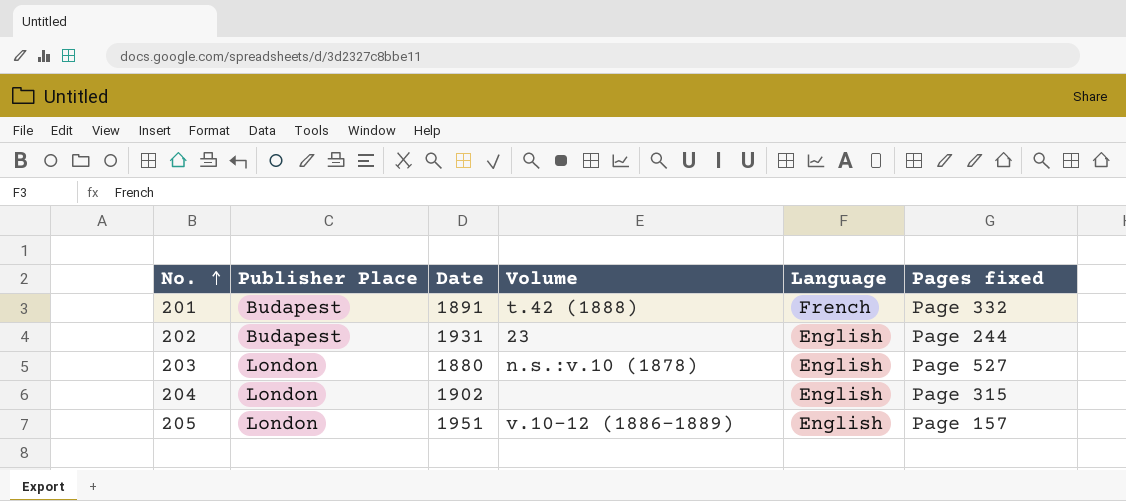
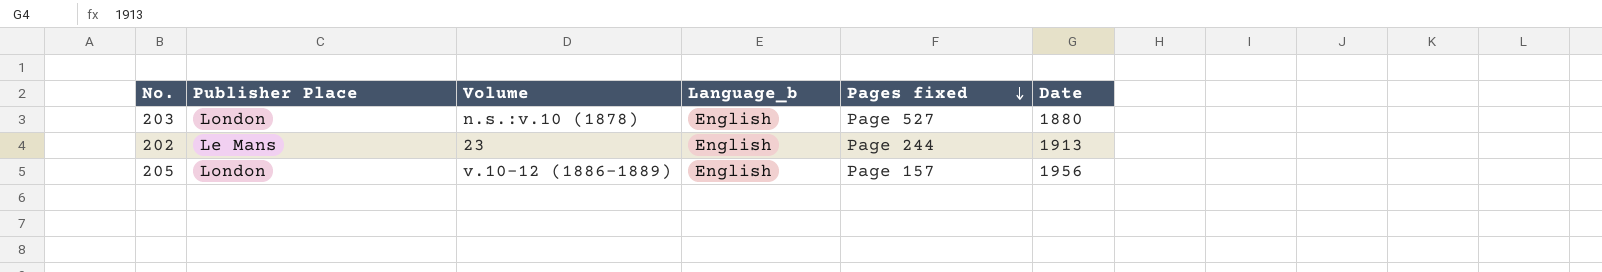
row order: No. ascending -> Pages fixed descending
column name: Language -> Language_b
column Date | position: 3 -> 6
row 201: Budapest | 1891 | t.42 (1888) | French | Page 332 -> none
row 204: London | 1902 | none | English | Page 315 -> none
202 | Publisher Place: Budapest -> Le Mans
202 | Date: 1931 -> 1913
205 | Date: 1951 -> 1956

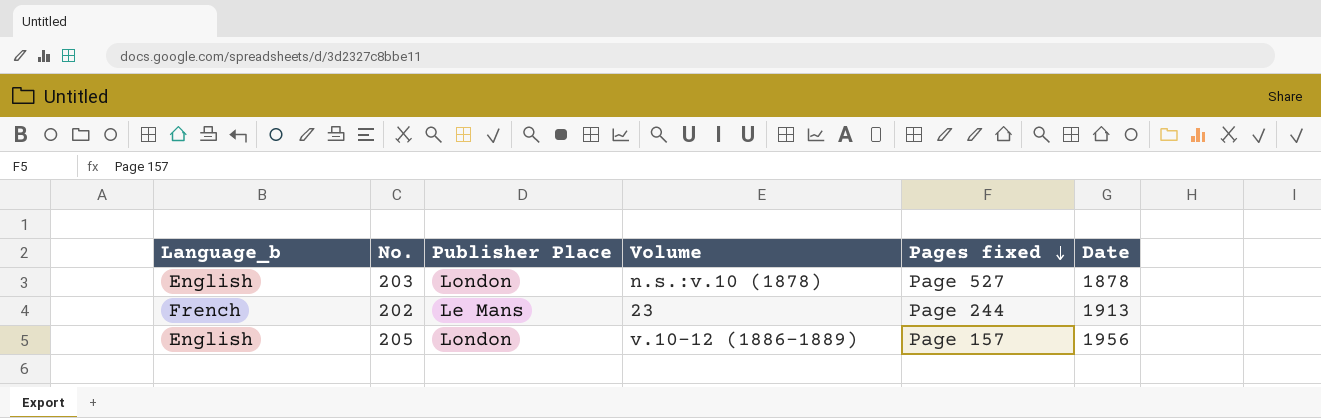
column Language_b | position: 4 -> 1
203 | Date: 1880 -> 1878
202 | Language_b: English -> French

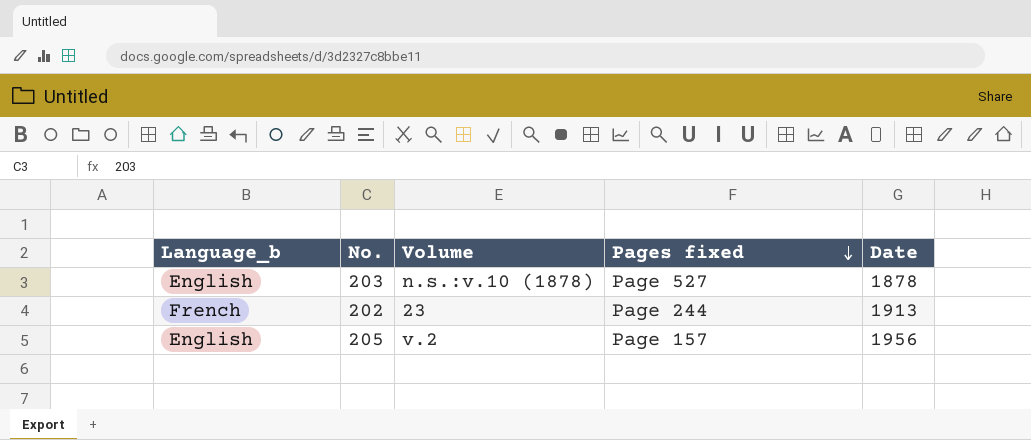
column Publisher Place | position: 3 -> none
205 | Volume: v.10-12 (1886-1889) -> v.2

